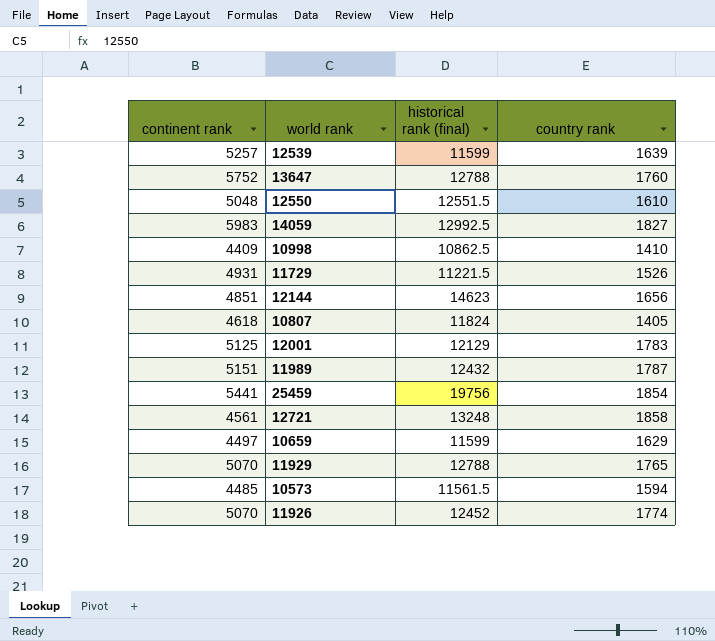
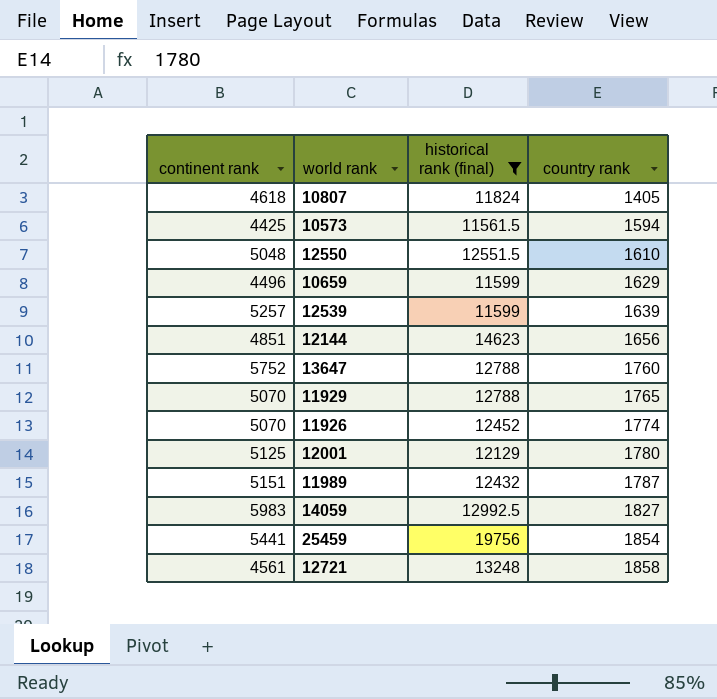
filter: none -> historical rank (final) >= 11561.5
row order: none -> country rank ascending
10573 | continent rank: 4485 -> 4425
10659 | continent rank: 4497 -> 4496
12001 | country rank: 1783 -> 1780

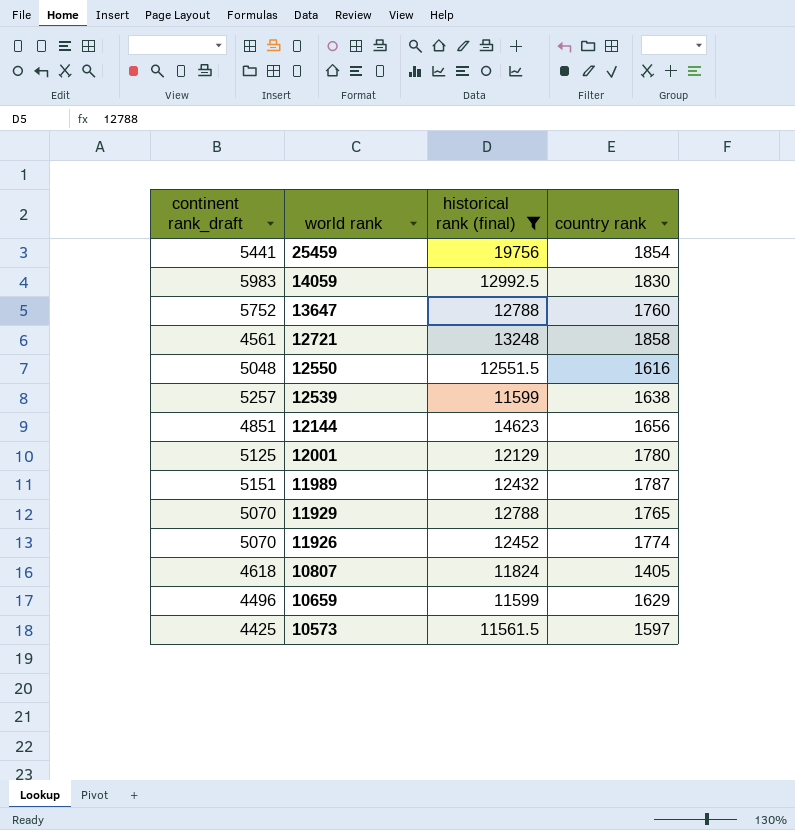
row order: country rank ascending -> world rank descending
column name: continent rank -> continent rank_draft
14059 | country rank: 1827 -> 1830
12550 | country rank: 1610 -> 1616
12539 | country rank: 1639 -> 1638
10573 | country rank: 1594 -> 1597

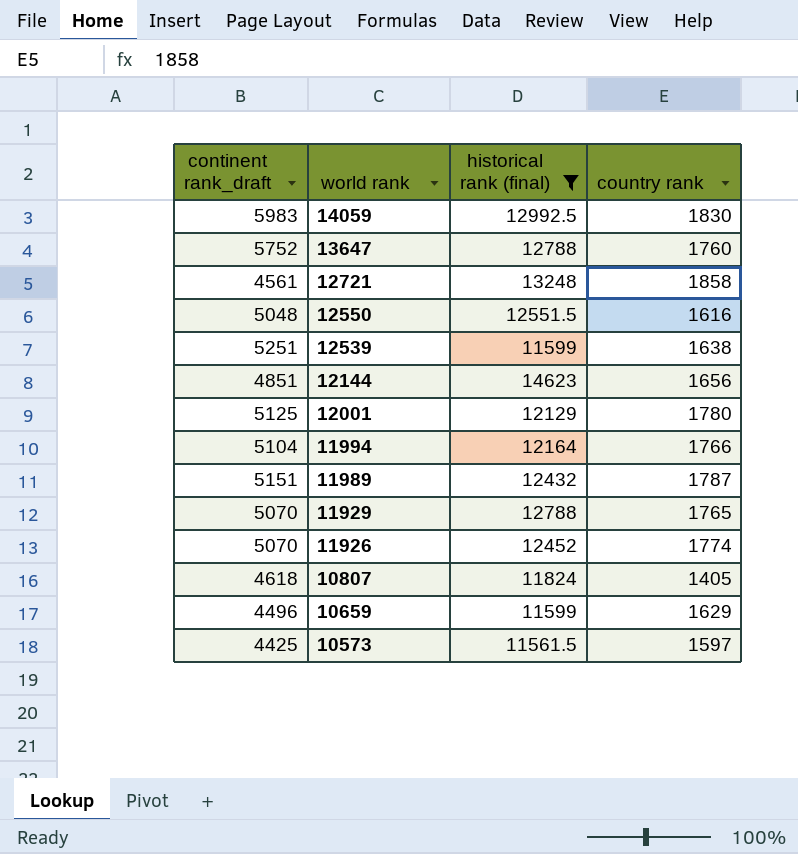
row 25459: 5441 | 19756 | 1854 -> none
12539 | continent rank_draft: 5257 -> 5251
row 11994: none -> 5104 | 12164 | 1766

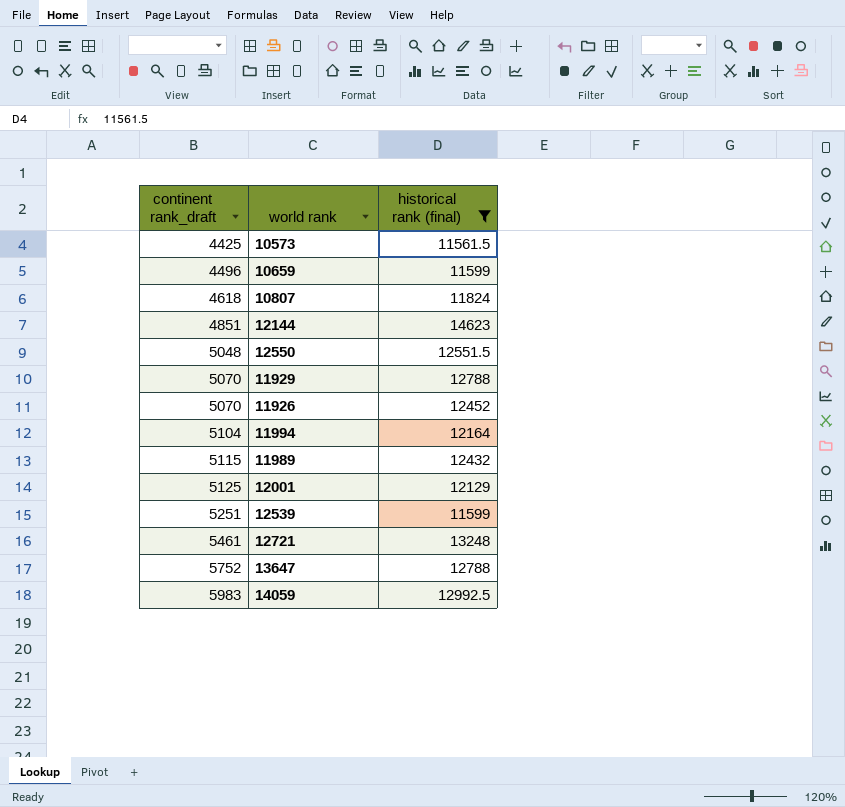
row order: world rank descending -> continent rank_draft ascending
column country rank | position: 4 -> none
11989 | continent rank_draft: 5151 -> 5115
12721 | continent rank_draft: 4561 -> 5461

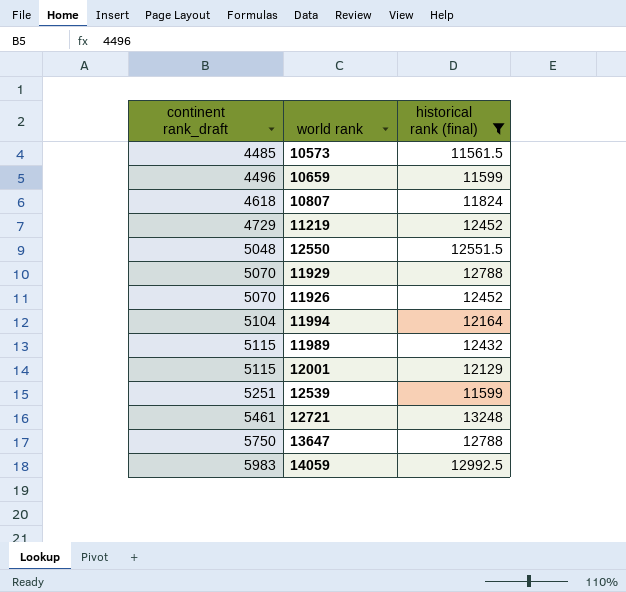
row 12144: 4851 | 14623 -> none
10573 | continent rank_draft: 4425 -> 4485
row 11219: none -> 4729 | 12452
12001 | continent rank_draft: 5125 -> 5115
13647 | continent rank_draft: 5752 -> 5750

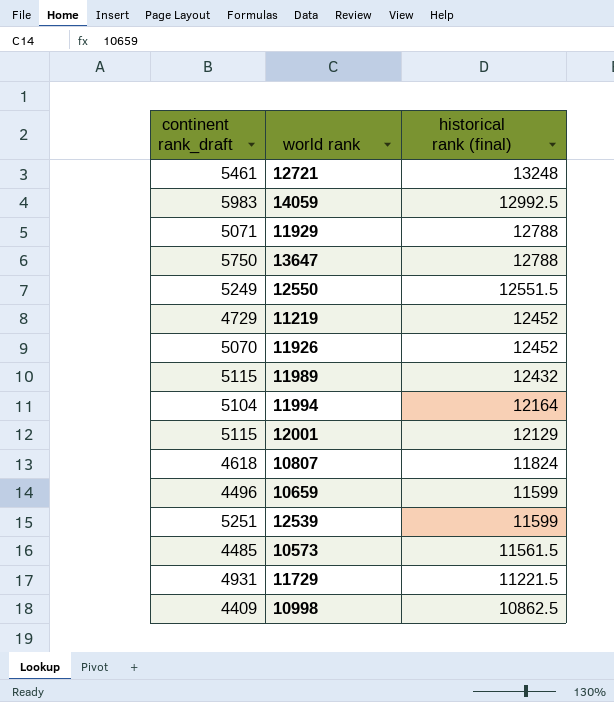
filter: historical rank (final) >= 11561.5 -> none
row order: continent rank_draft ascending -> historical rank (final) descending
11929 | continent rank_draft: 5070 -> 5071
12550 | continent rank_draft: 5048 -> 5249

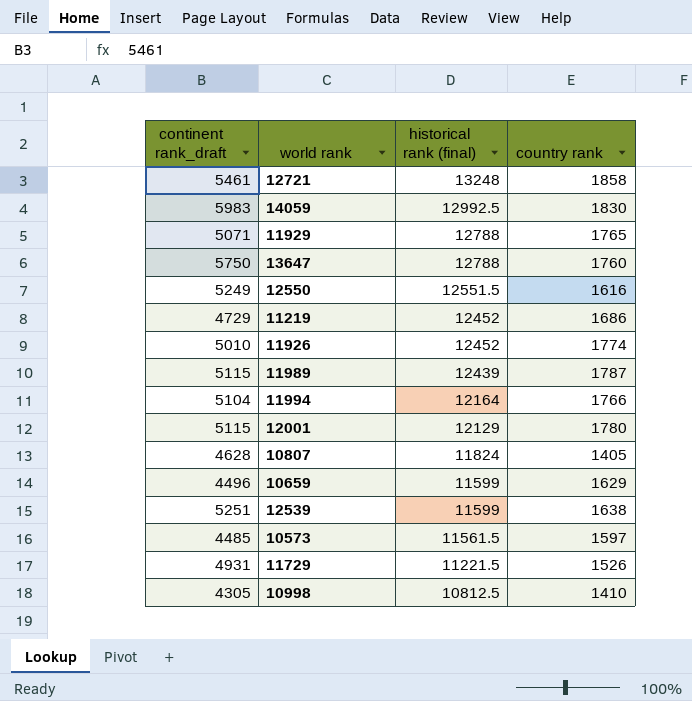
column country rank | position: none -> 4
11926 | continent rank_draft: 5070 -> 5010
11989 | historical rank (final): 12432 -> 12439
10807 | continent rank_draft: 4618 -> 4628
10998 | continent rank_draft: 4409 -> 4305
10998 | historical rank (final): 10862.5 -> 10812.5

